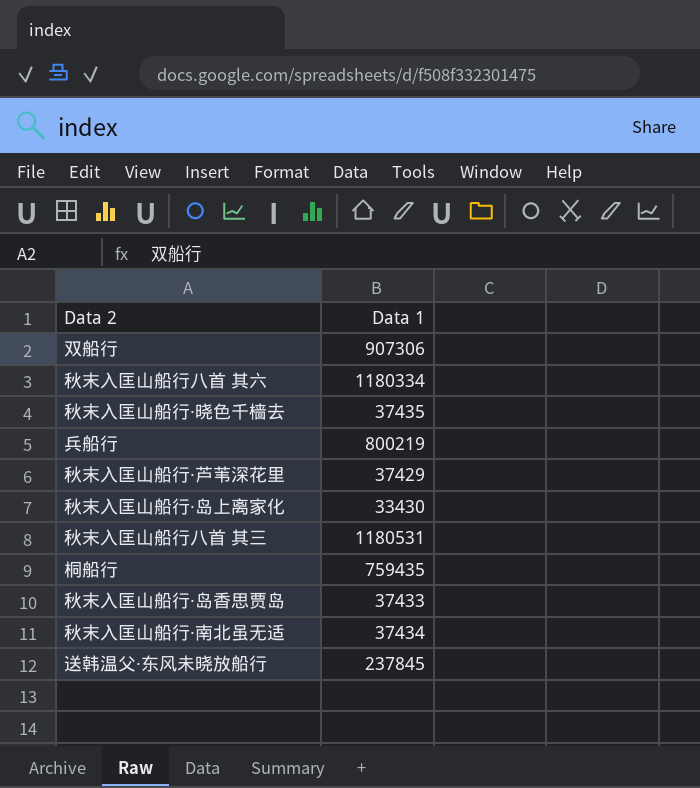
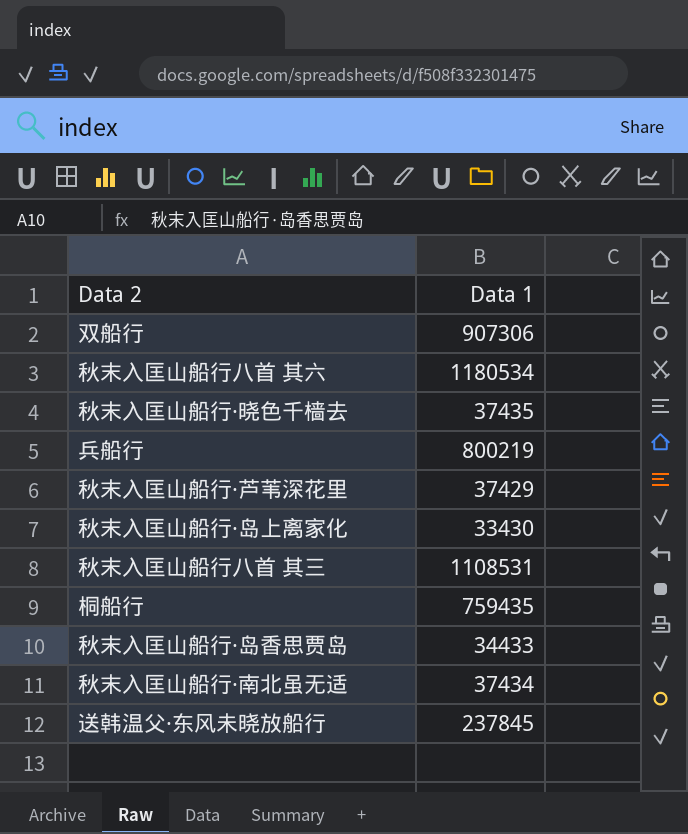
秋末入匡山船行八首 其六 | Data 1: 1180334 -> 1180534
秋末入匡山船行八首 其三 | Data 1: 1180531 -> 1108531
秋末入匡山船行·岛香思贾岛 | Data 1: 37433 -> 34433

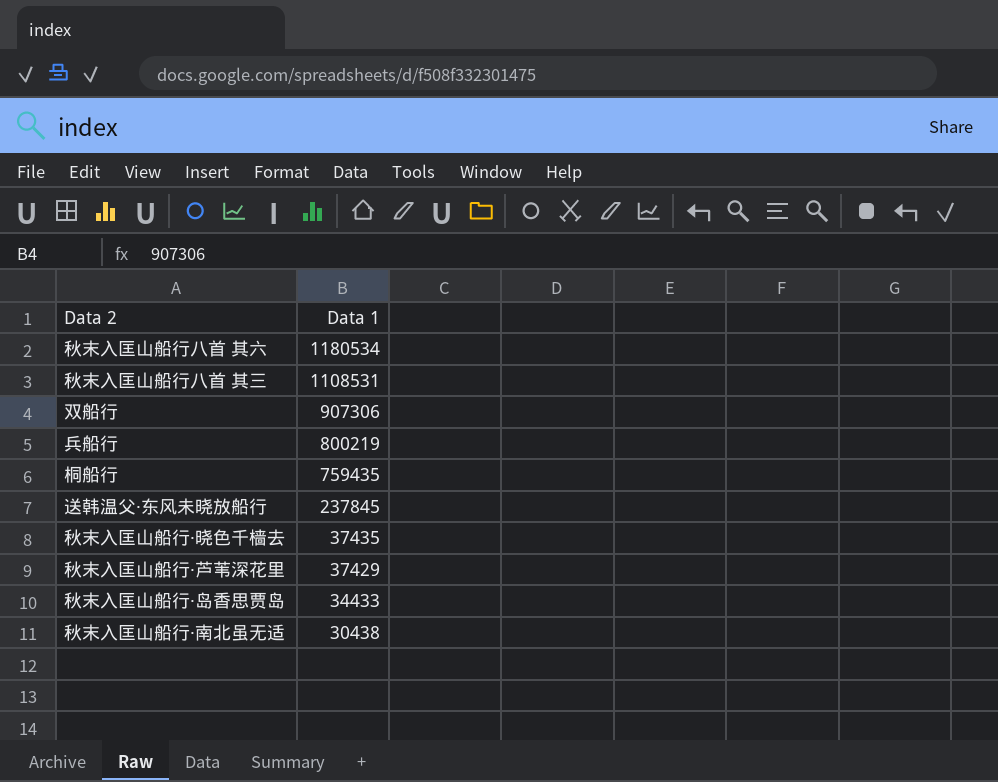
row order: none -> Data 1 descending
row 秋末入匡山船行·岛上离家化: 33430 -> none
秋末入匡山船行·南北虽无适 | Data 1: 37434 -> 30438

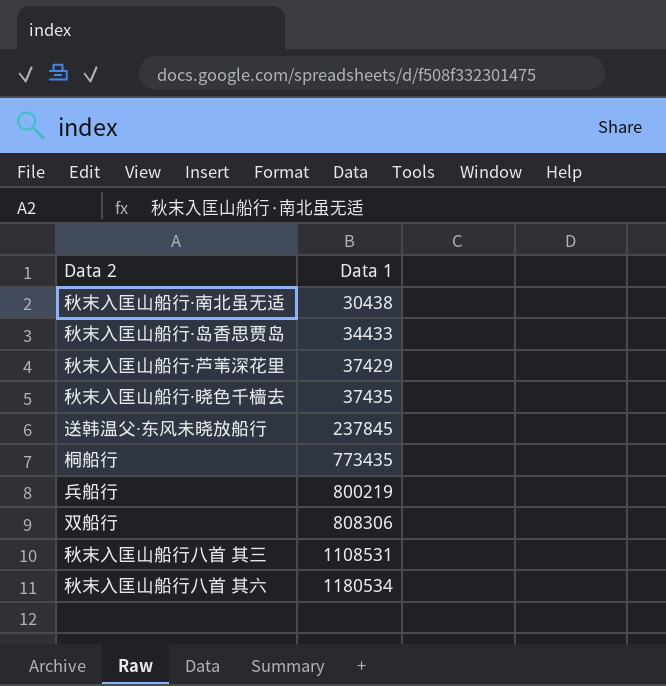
row order: Data 1 descending -> Data 1 ascending
桐船行 | Data 1: 759435 -> 773435
双船行 | Data 1: 907306 -> 808306

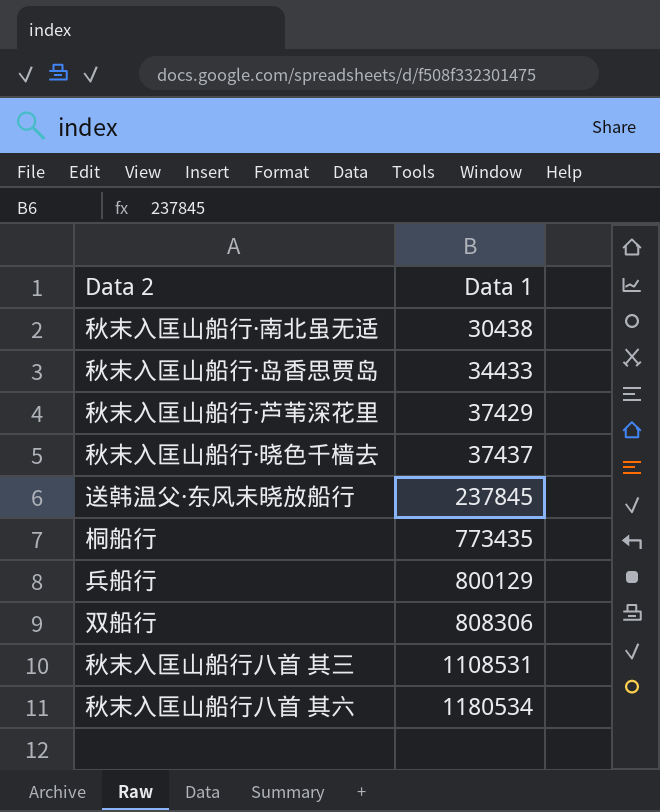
秋末入匡山船行·晓色千樯去 | Data 1: 37435 -> 37437
兵船行 | Data 1: 800219 -> 800129

